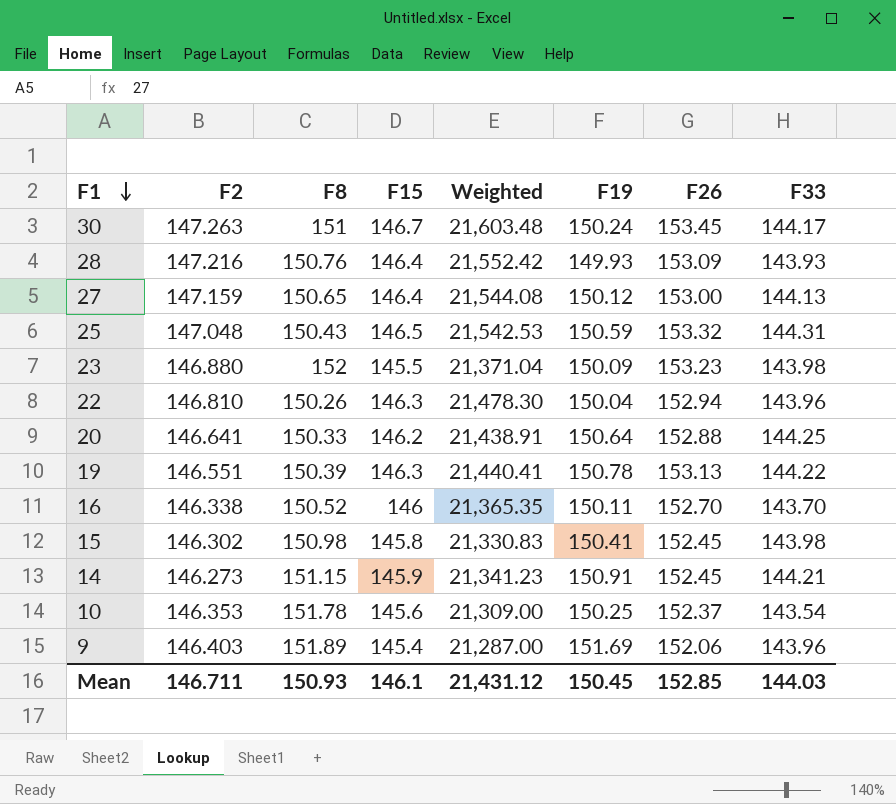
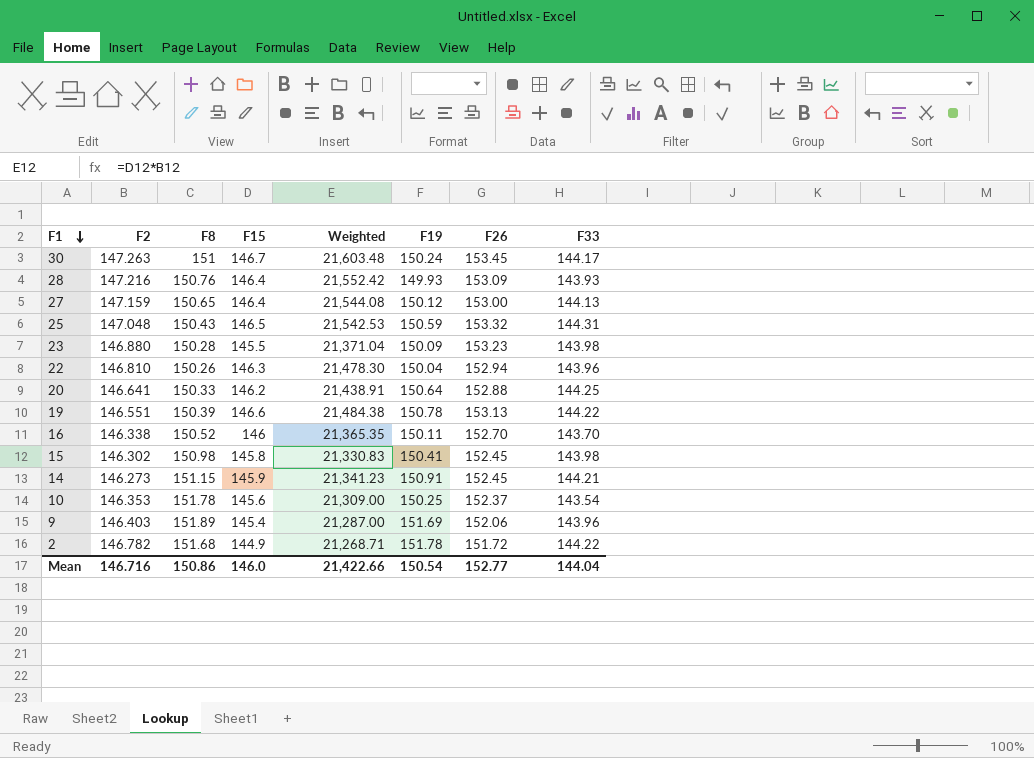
23 | F8: 152 -> 150.28
19 | F15: 146.3 -> 146.6
19 | Weighted: 21,440.41 -> 21,484.38
row 2: none -> 146.782 | 151.68 | 144.9 | 21,268.71 | 151.78 | 151.72 | 144.22
Mean | F2: 146.711 -> 146.716
Mean | F8: 150.93 -> 150.86
Mean | F15: 146.1 -> 146.0
Mean | Weighted: 21,431.12 -> 21,422.66
Mean | F19: 150.45 -> 150.54
Mean | F26: 152.85 -> 152.77
Mean | F33: 144.03 -> 144.04

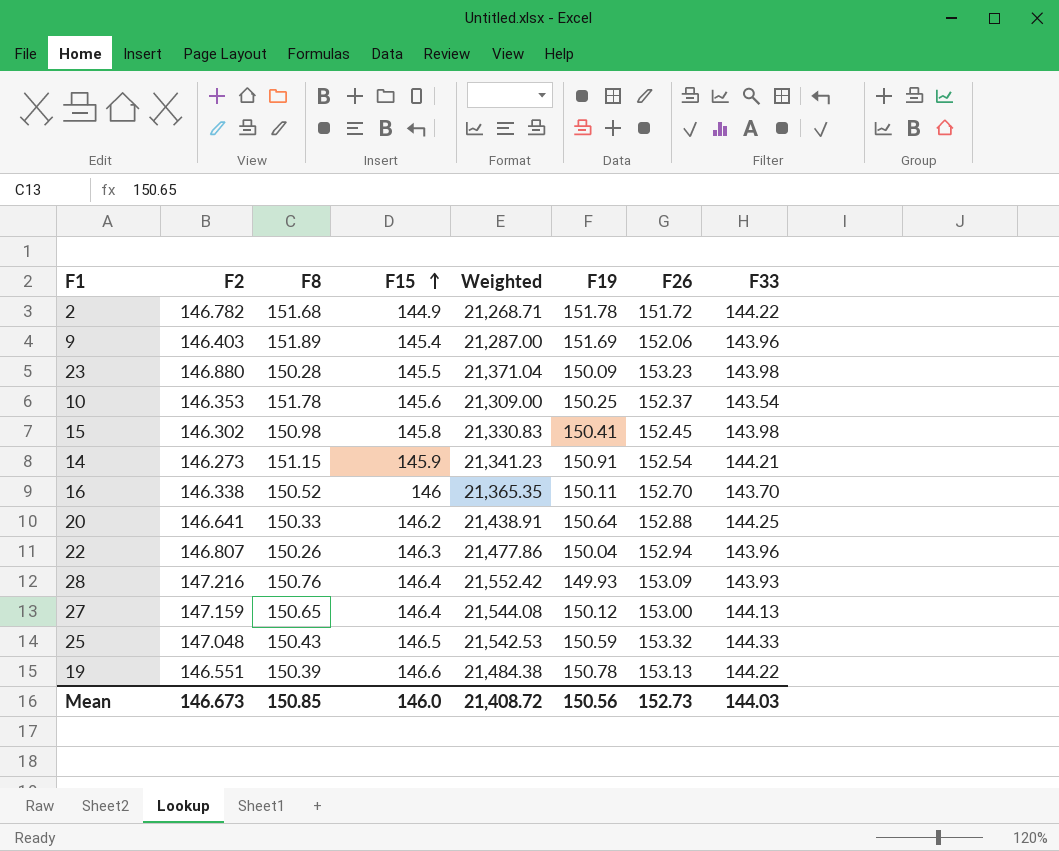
row order: F1 descending -> F15 ascending
row 30: 147.263 | 151 | 146.7 | 21,603.48 | 150.24 | 153.45 | 144.17 -> none
14 | F26: 152.45 -> 152.54
22 | F2: 146.810 -> 146.807
22 | Weighted: 21,478.30 -> 21,477.86
25 | F33: 144.31 -> 144.33
Mean | F2: 146.716 -> 146.673
Mean | F8: 150.86 -> 150.85
Mean | Weighted: 21,422.66 -> 21,408.72
Mean | F19: 150.54 -> 150.56
Mean | F26: 152.77 -> 152.73
Mean | F33: 144.04 -> 144.03

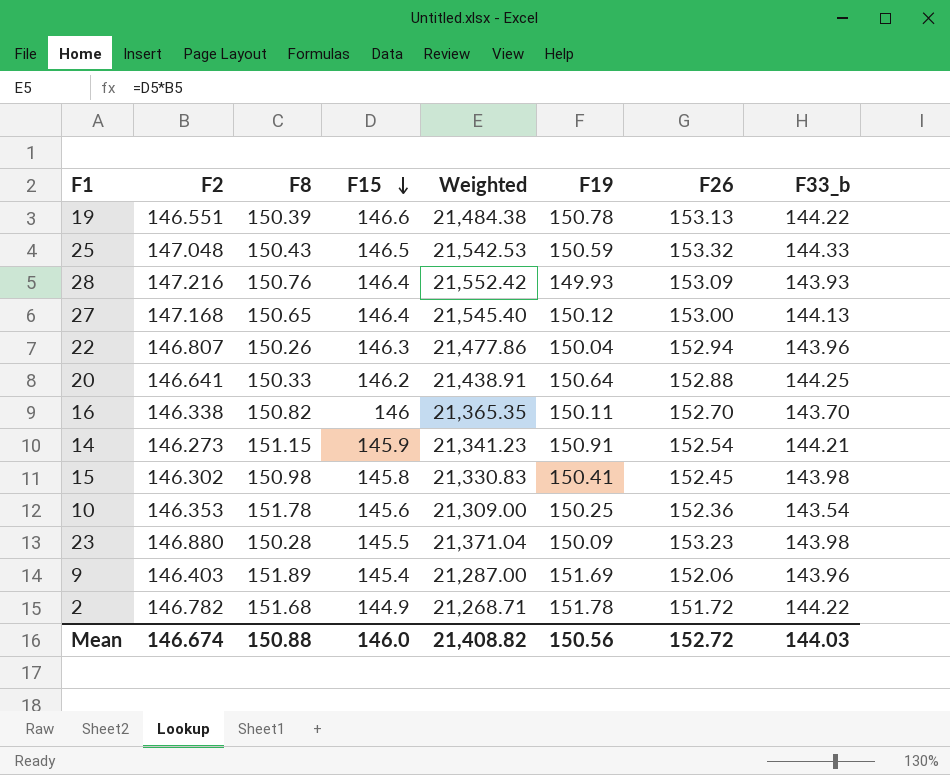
row order: F15 ascending -> F15 descending
column name: F33 -> F33_b
27 | F2: 147.159 -> 147.168
27 | Weighted: 21,544.08 -> 21,545.40
16 | F8: 150.52 -> 150.82
10 | F26: 152.37 -> 152.36
Mean | F2: 146.673 -> 146.674
Mean | F8: 150.85 -> 150.88
Mean | Weighted: 21,408.72 -> 21,408.82
Mean | F26: 152.73 -> 152.72

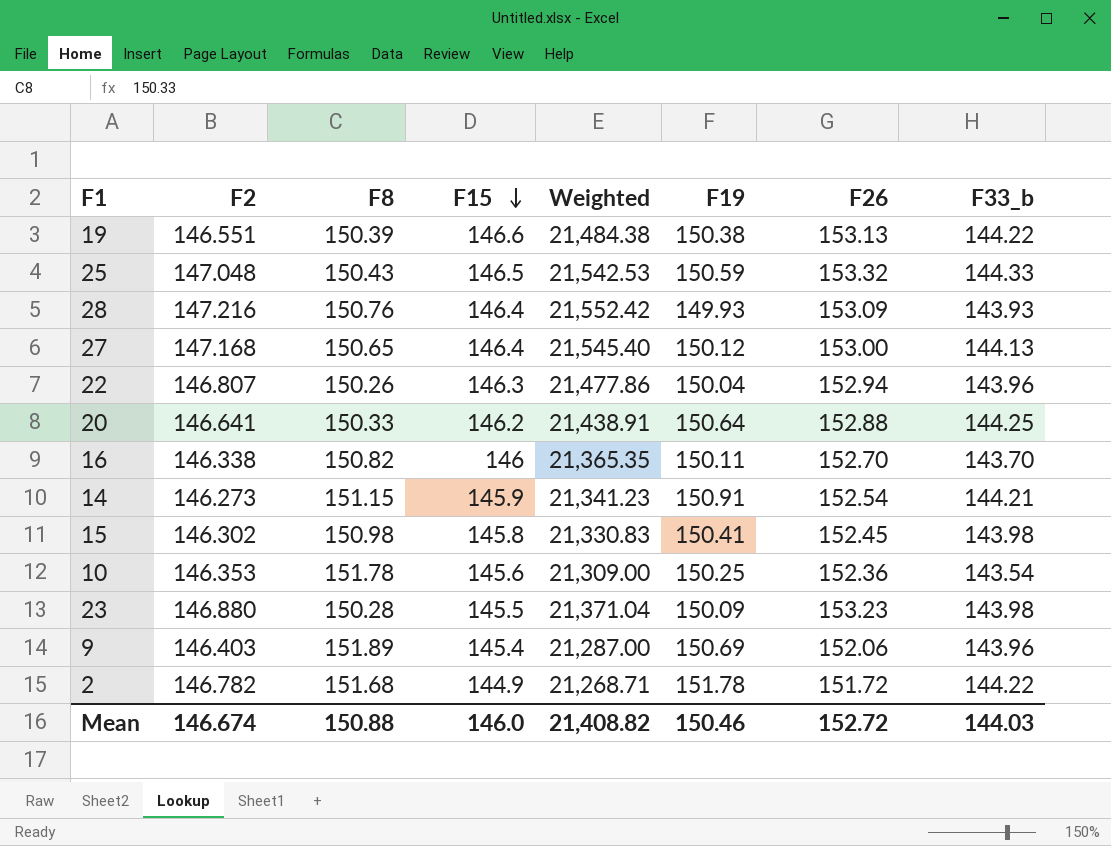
19 | F19: 150.78 -> 150.38
9 | F19: 151.69 -> 150.69
Mean | F19: 150.56 -> 150.46

